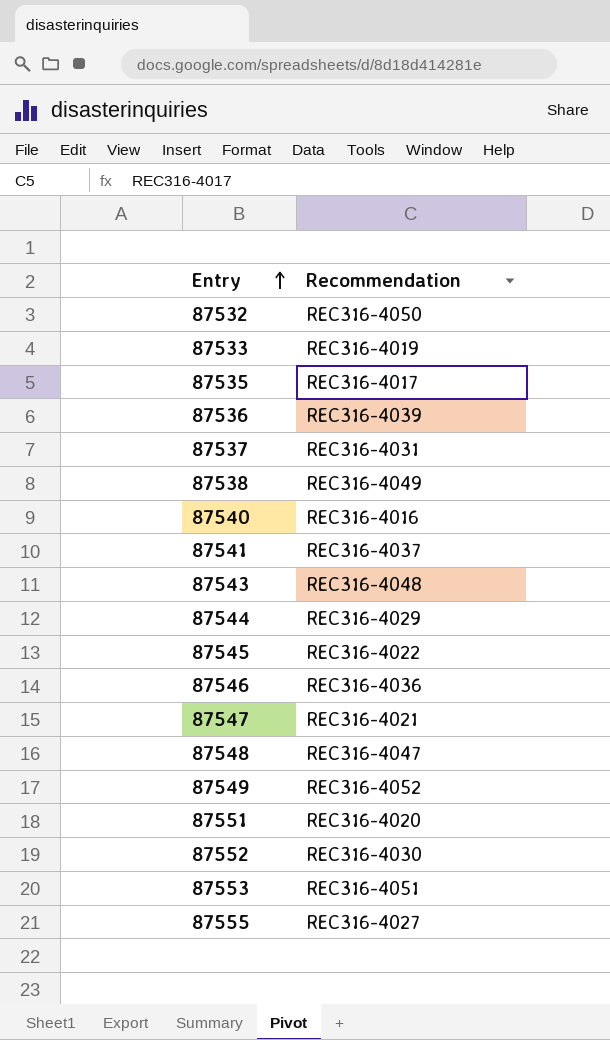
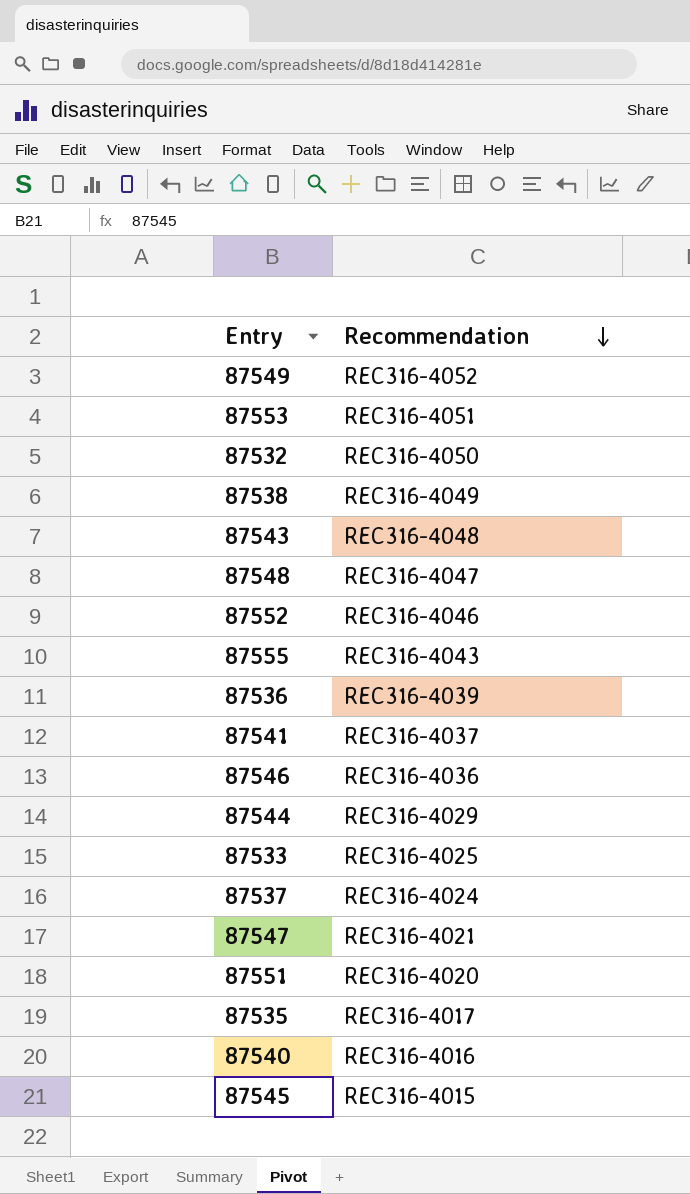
row order: Entry ascending -> Recommendation descending
87552 | Recommendation: REC316-4030 -> REC316-4046
87555 | Recommendation: REC316-4027 -> REC316-4043
87533 | Recommendation: REC316-4019 -> REC316-4025
87537 | Recommendation: REC316-4031 -> REC316-4024
87545 | Recommendation: REC316-4022 -> REC316-4015

